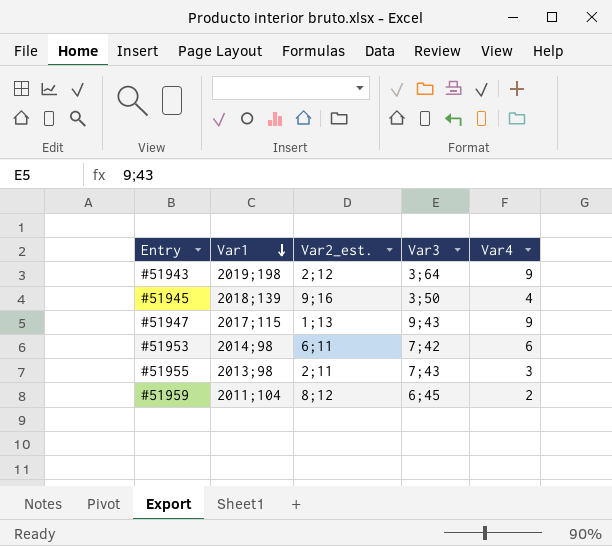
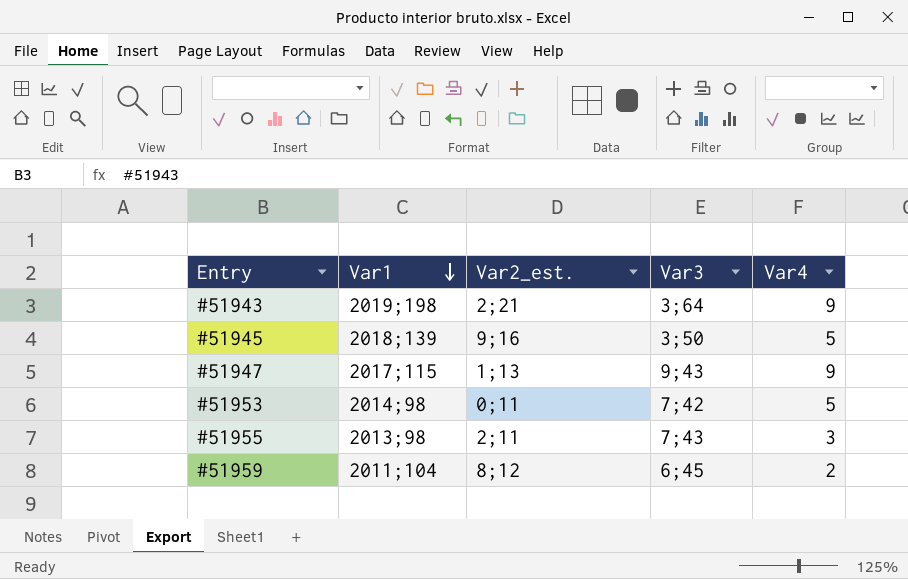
#51943 | Var2_est.: 2;12 -> 2;21
#51945 | Var4: 4 -> 5
#51953 | Var2_est.: 6;11 -> 0;11
#51953 | Var4: 6 -> 5

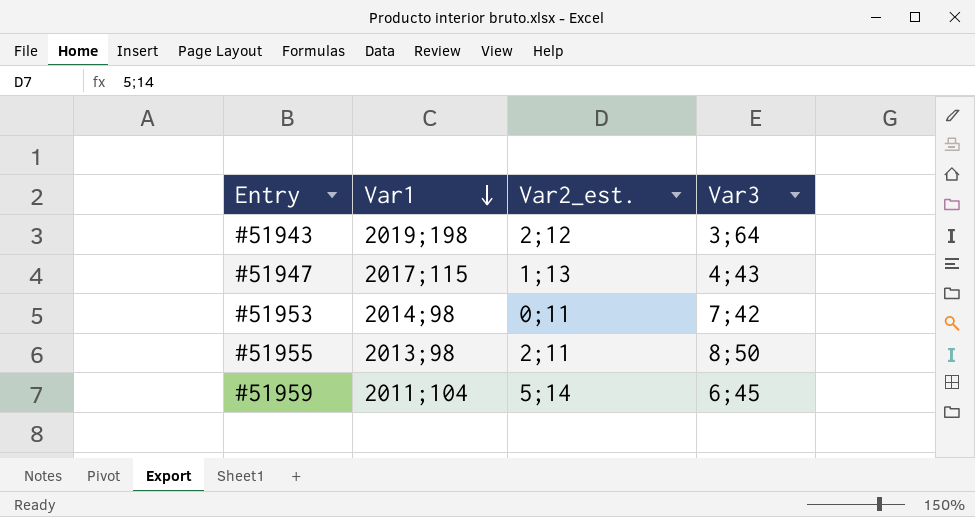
column Var4 | position: 5 -> none
row #51945: 2018;139 | 9;16 | 3;50 | 5 -> none
#51943 | Var2_est.: 2;21 -> 2;12
#51947 | Var3: 9;43 -> 4;43
#51955 | Var3: 7;43 -> 8;50
#51959 | Var2_est.: 8;12 -> 5;14

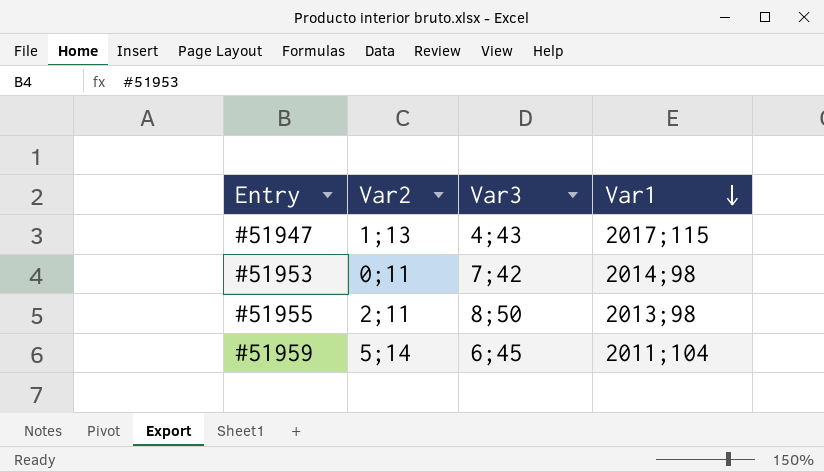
column name: Var2_est. -> Var2
column Var1 | position: 2 -> 4
row #51943: 2019;198 | 2;12 | 3;64 -> none

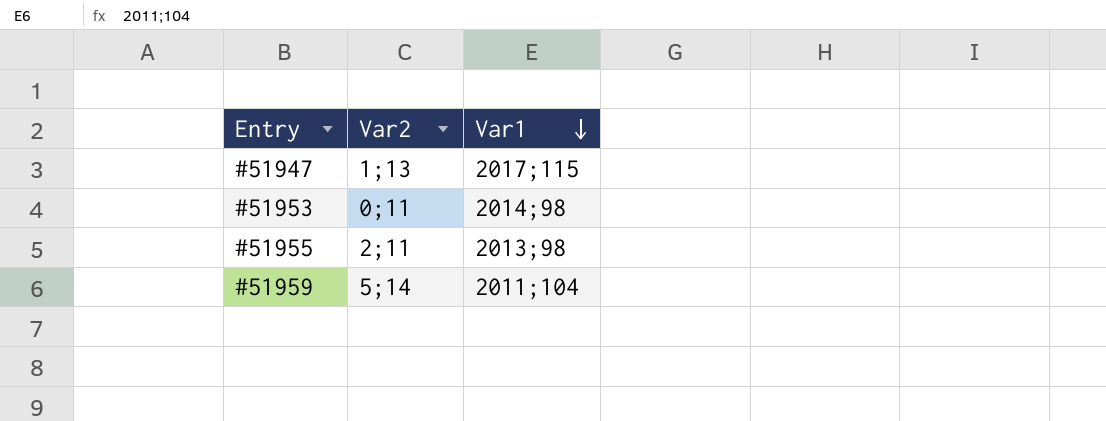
column Var3 | position: 3 -> none

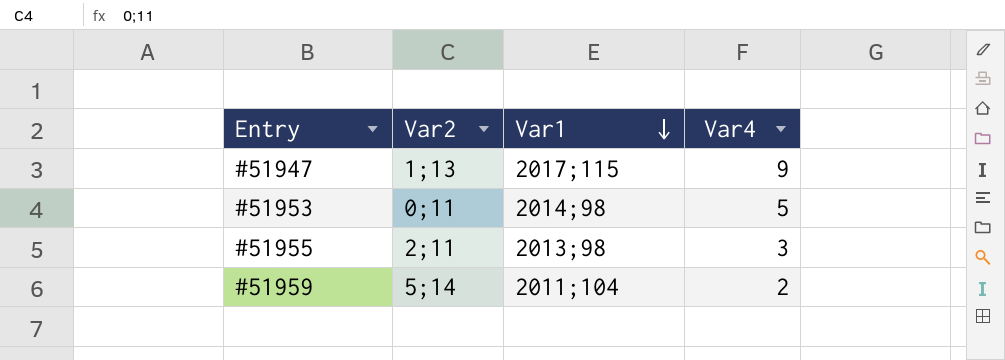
column Var4 | position: none -> 4

